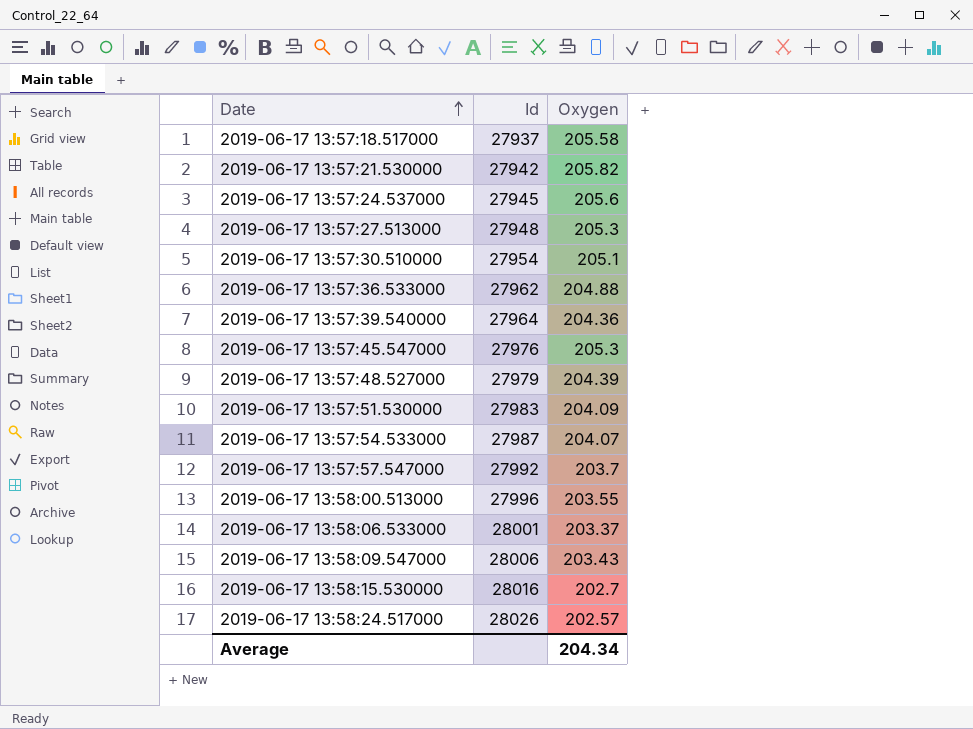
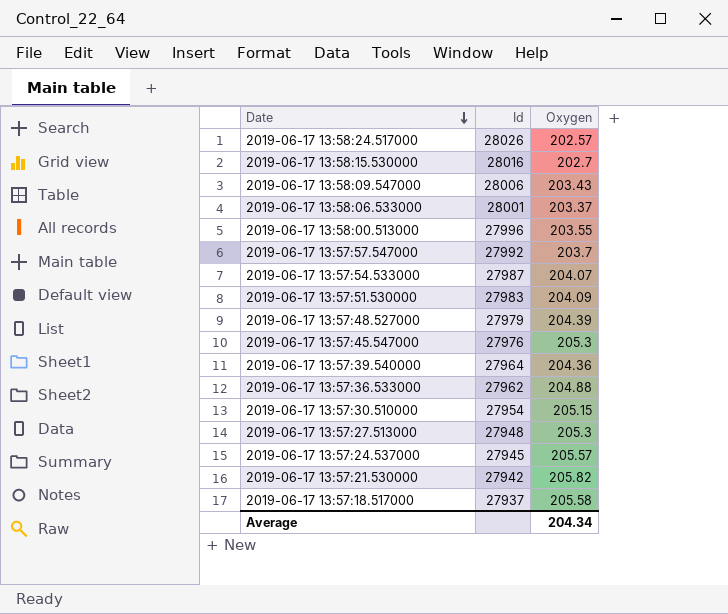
row order: Date ascending -> Date descending
2019-06-17 13:57:30.510000 | Oxygen: 205.1 -> 205.15
2019-06-17 13:57:24.537000 | Oxygen: 205.6 -> 205.57

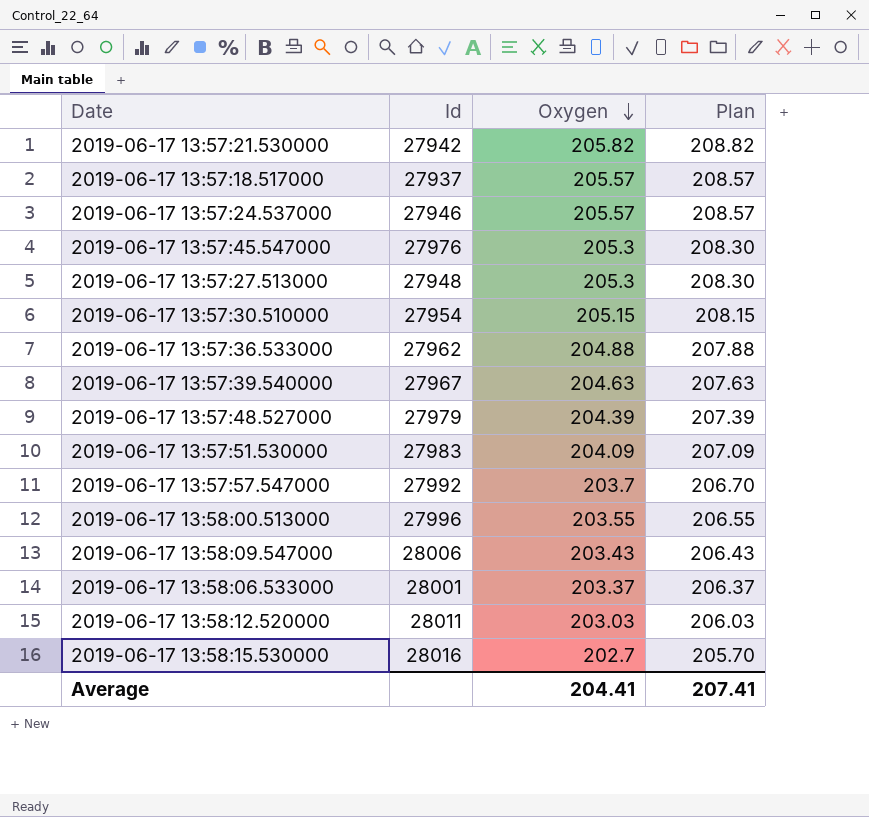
row order: Date descending -> Oxygen descending
column Plan | formula: none -> [Oxygen] + 3
row 2019-06-17 13:58:24.517000: 28026 | 202.57 -> none
row 2019-06-17 13:57:54.533000: 27987 | 204.07 -> none
2019-06-17 13:57:18.517000 | Oxygen: 205.58 -> 205.57
2019-06-17 13:57:24.537000 | Id: 27945 -> 27946
2019-06-17 13:57:39.540000 | Id: 27964 -> 27967
2019-06-17 13:57:39.540000 | Oxygen: 204.36 -> 204.63
row 2019-06-17 13:58:12.520000: none -> 28011 | 203.03 | 206.03
Average | Oxygen: 204.34 -> 204.41

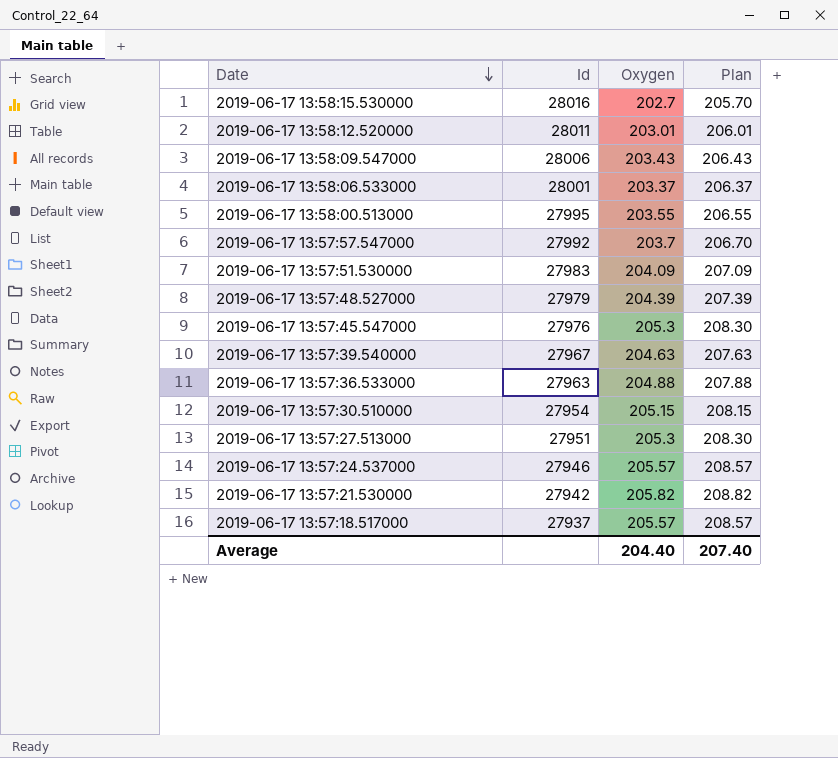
row order: Oxygen descending -> Date descending
2019-06-17 13:58:12.520000 | Oxygen: 203.03 -> 203.01
2019-06-17 13:58:12.520000 | Plan: 206.03 -> 206.01
2019-06-17 13:58:00.513000 | Id: 27996 -> 27995
2019-06-17 13:57:36.533000 | Id: 27962 -> 27963
2019-06-17 13:57:27.513000 | Id: 27948 -> 27951
Average | Oxygen: 204.41 -> 204.40
Average | Plan: 207.41 -> 207.40

